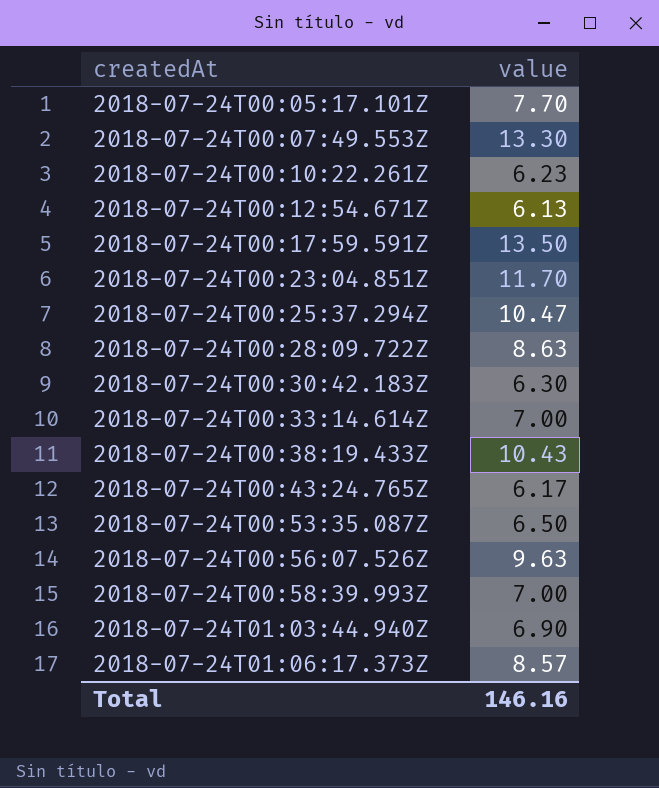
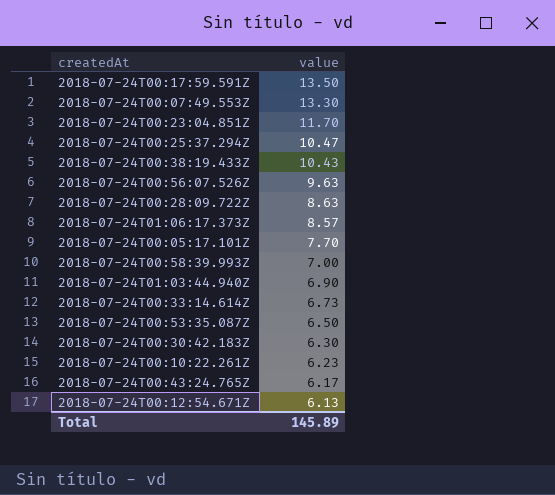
row order: createdAt ascending -> value descending
2018-07-24T00:33:14.614Z | value: 7.00 -> 6.73
Total | value: 146.16 -> 145.89

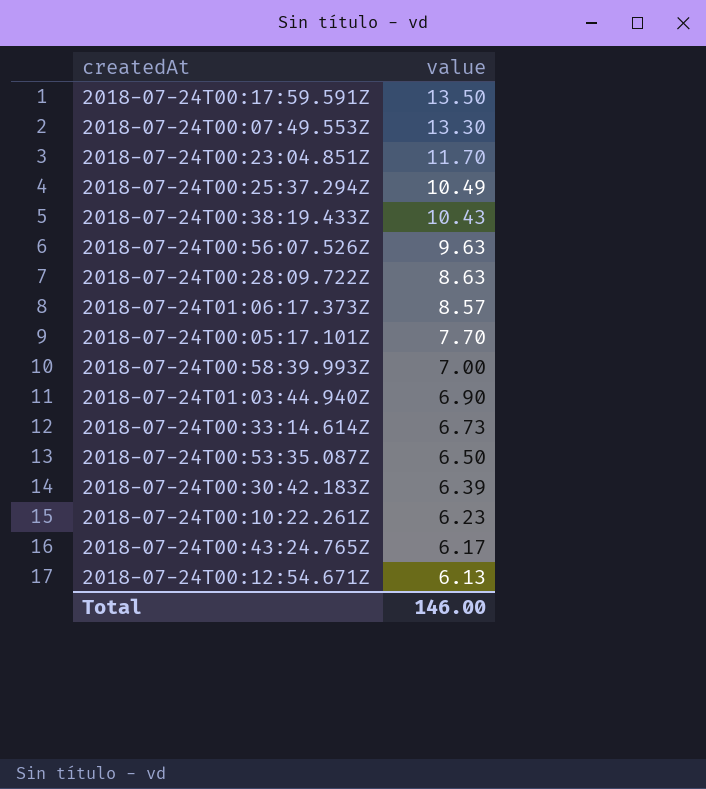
2018-07-24T00:25:37.294Z | value: 10.47 -> 10.49
2018-07-24T00:30:42.183Z | value: 6.30 -> 6.39
Total | value: 145.89 -> 146.00

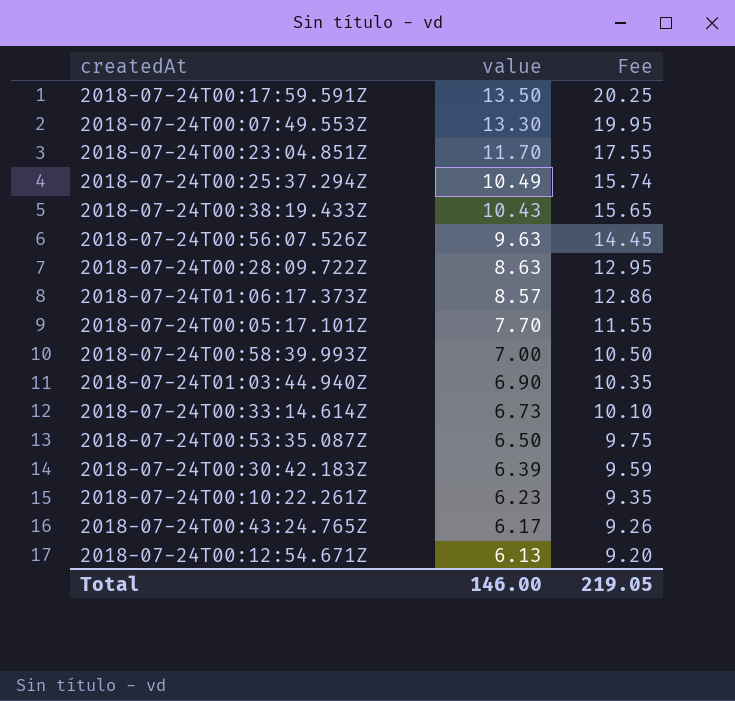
column Fee | formula: none -> [value] * 1.5

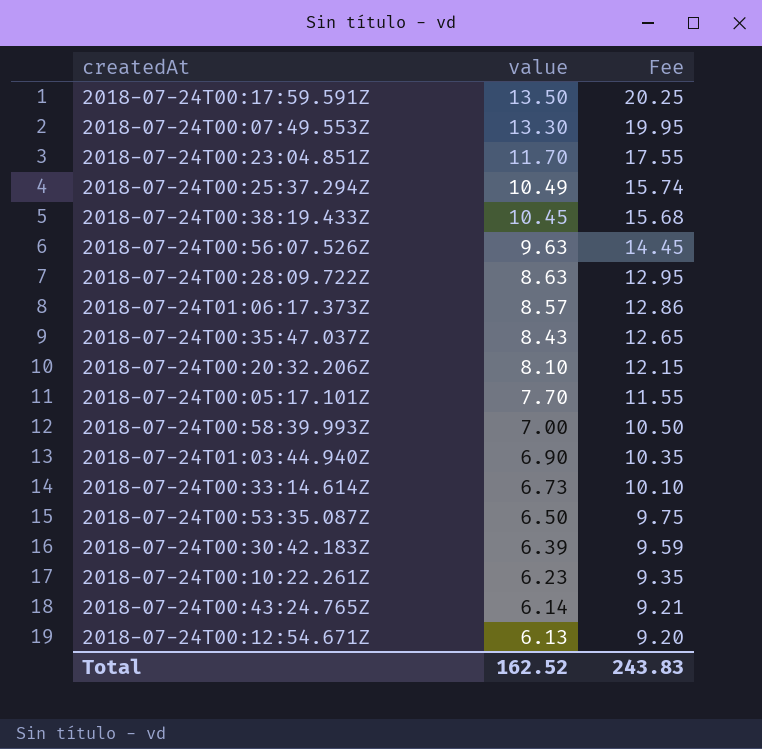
2018-07-24T00:38:19.433Z | value: 10.43 -> 10.45
2018-07-24T00:38:19.433Z | Fee: 15.65 -> 15.68
row 2018-07-24T00:35:47.037Z: none -> 8.43 | 12.65
row 2018-07-24T00:20:32.206Z: none -> 8.10 | 12.15
2018-07-24T00:43:24.765Z | value: 6.17 -> 6.14
2018-07-24T00:43:24.765Z | Fee: 9.26 -> 9.21
Total | value: 146.00 -> 162.52
Total | Fee: 219.05 -> 243.83

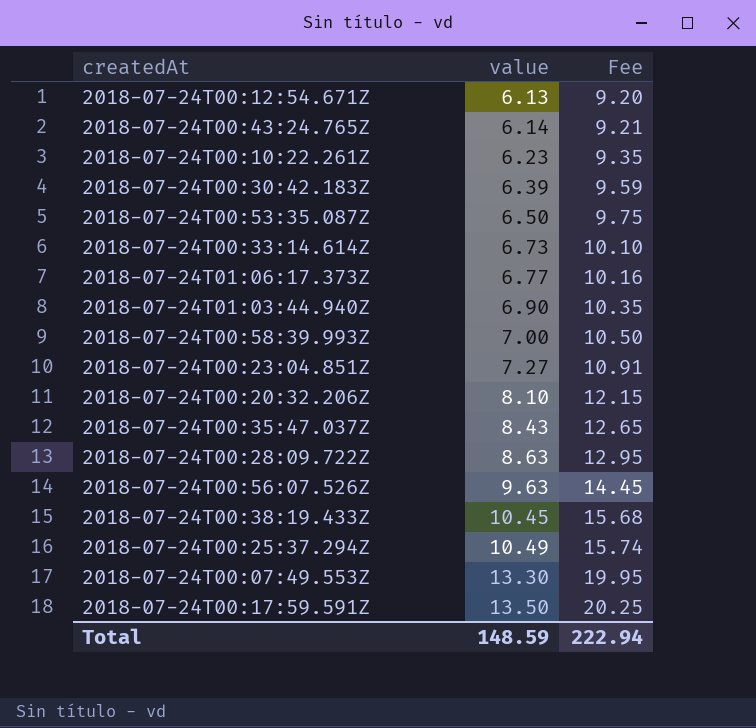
row order: value descending -> value ascending
row 2018-07-24T00:05:17.101Z: 7.70 | 11.55 -> none
2018-07-24T01:06:17.373Z | value: 8.57 -> 6.77
2018-07-24T01:06:17.373Z | Fee: 12.86 -> 10.16
2018-07-24T00:23:04.851Z | value: 11.70 -> 7.27
2018-07-24T00:23:04.851Z | Fee: 17.55 -> 10.91
Total | value: 162.52 -> 148.59
Total | Fee: 243.83 -> 222.94

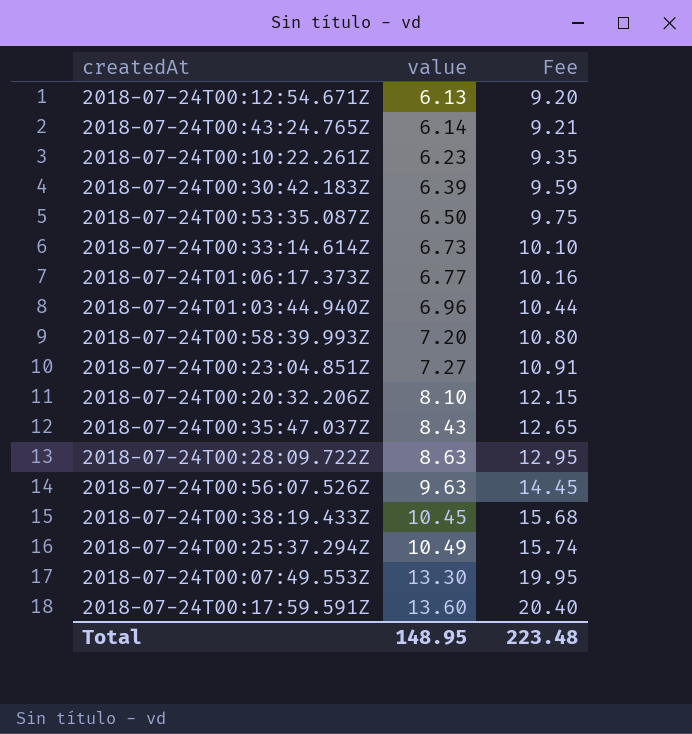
2018-07-24T01:03:44.940Z | value: 6.90 -> 6.96
2018-07-24T01:03:44.940Z | Fee: 10.35 -> 10.44
2018-07-24T00:58:39.993Z | value: 7.00 -> 7.20
2018-07-24T00:58:39.993Z | Fee: 10.50 -> 10.80
2018-07-24T00:17:59.591Z | value: 13.50 -> 13.60
2018-07-24T00:17:59.591Z | Fee: 20.25 -> 20.40
Total | value: 148.59 -> 148.95
Total | Fee: 222.94 -> 223.48

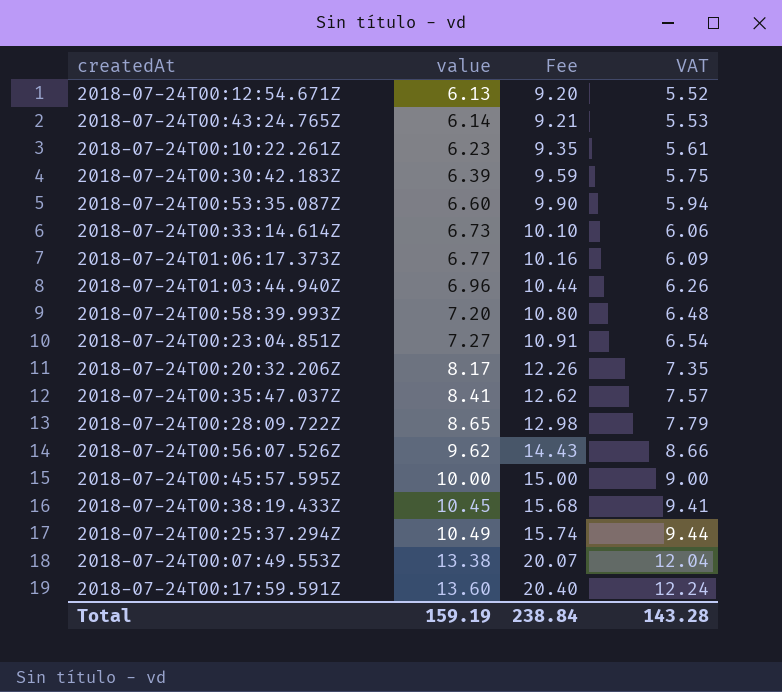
column VAT | formula: none -> [value] * 0.9
2018-07-24T00:53:35.087Z | value: 6.50 -> 6.60
2018-07-24T00:53:35.087Z | Fee: 9.75 -> 9.90
2018-07-24T00:20:32.206Z | value: 8.10 -> 8.17
2018-07-24T00:20:32.206Z | Fee: 12.15 -> 12.26
2018-07-24T00:35:47.037Z | value: 8.43 -> 8.41
2018-07-24T00:35:47.037Z | Fee: 12.65 -> 12.62
2018-07-24T00:28:09.722Z | value: 8.63 -> 8.65
2018-07-24T00:28:09.722Z | Fee: 12.95 -> 12.98
2018-07-24T00:56:07.526Z | value: 9.63 -> 9.62
2018-07-24T00:56:07.526Z | Fee: 14.45 -> 14.43
row 2018-07-24T00:45:57.595Z: none -> 10.00 | 15.00 | 9.00
2018-07-24T00:07:49.553Z | value: 13.30 -> 13.38
2018-07-24T00:07:49.553Z | Fee: 19.95 -> 20.07
Total | value: 148.95 -> 159.19
Total | Fee: 223.48 -> 238.84

